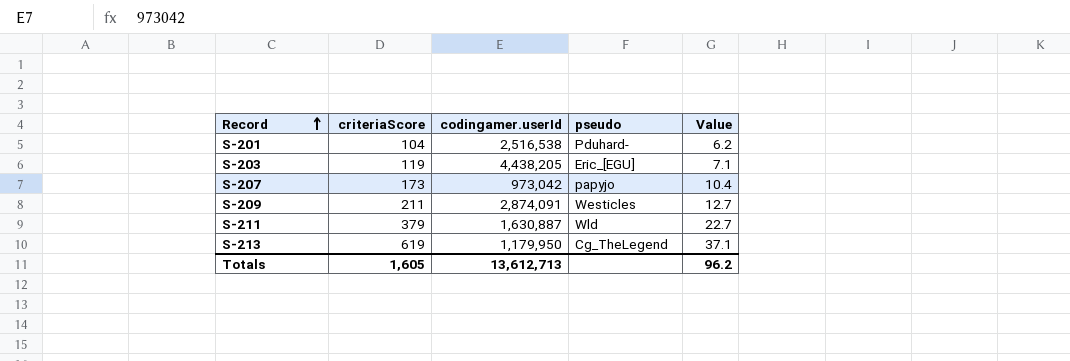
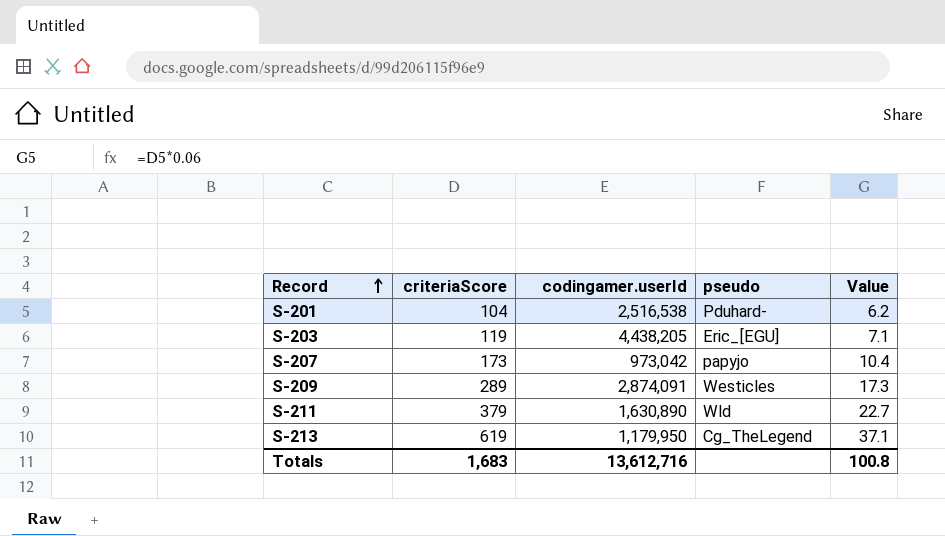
S-209 | criteriaScore: 211 -> 289
S-209 | Value: 12.7 -> 17.3
S-211 | codingamer.userId: 1,630,887 -> 1,630,890
Totals | criteriaScore: 1,605 -> 1,683
Totals | codingamer.userId: 13,612,713 -> 13,612,716
Totals | Value: 96.2 -> 100.8

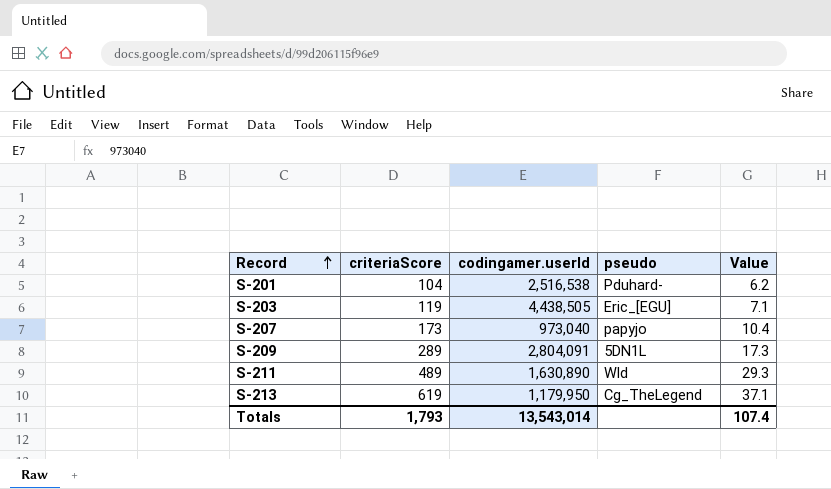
S-203 | codingamer.userId: 4,438,205 -> 4,438,505
S-207 | codingamer.userId: 973,042 -> 973,040
S-209 | codingamer.userId: 2,874,091 -> 2,804,091
S-209 | pseudo: Westicles -> 5DN1L
S-211 | criteriaScore: 379 -> 489
S-211 | Value: 22.7 -> 29.3
Totals | criteriaScore: 1,683 -> 1,793
Totals | codingamer.userId: 13,612,716 -> 13,543,014
Totals | Value: 100.8 -> 107.4

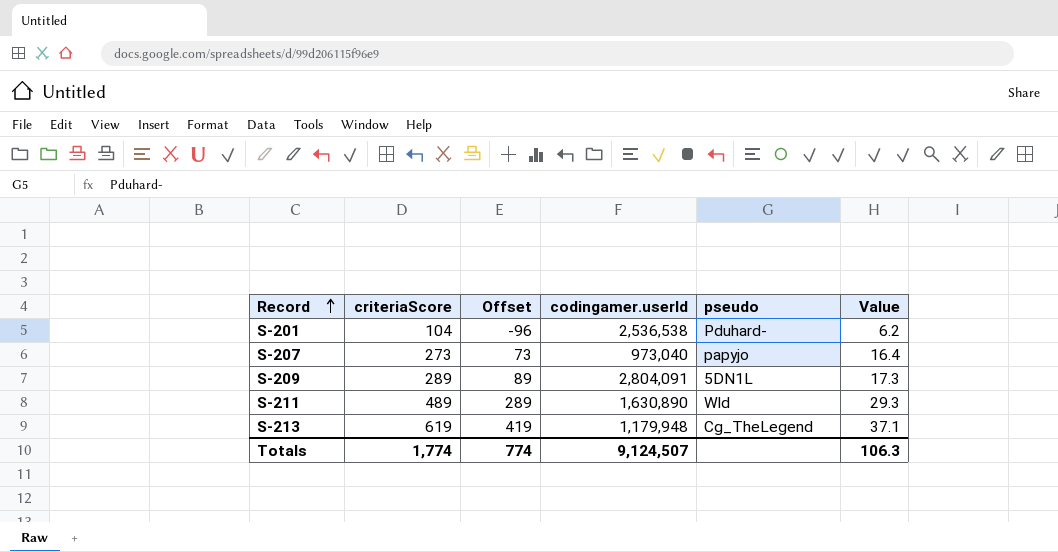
column Offset | formula: none -> [criteriaScore] - 200
row S-203: 119 | 4,438,505 | Eric_[EGU] | 7.1 -> none
S-201 | codingamer.userId: 2,516,538 -> 2,536,538
S-207 | criteriaScore: 173 -> 273
S-207 | Value: 10.4 -> 16.4
S-213 | codingamer.userId: 1,179,950 -> 1,179,948
Totals | criteriaScore: 1,793 -> 1,774
Totals | codingamer.userId: 13,543,014 -> 9,124,507
Totals | Value: 107.4 -> 106.3

